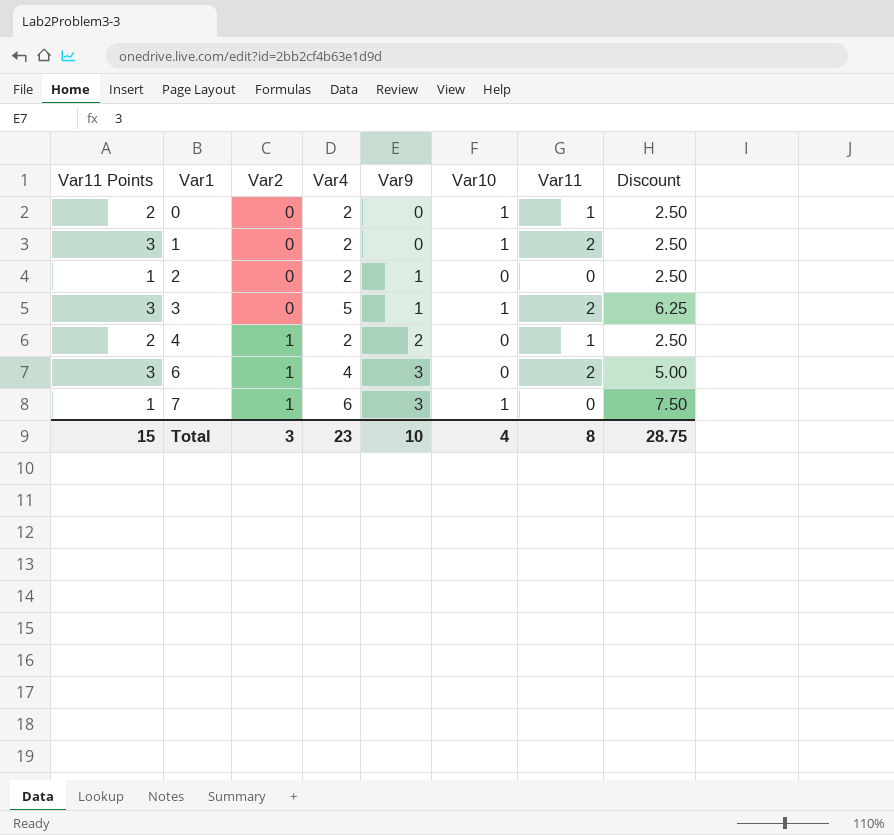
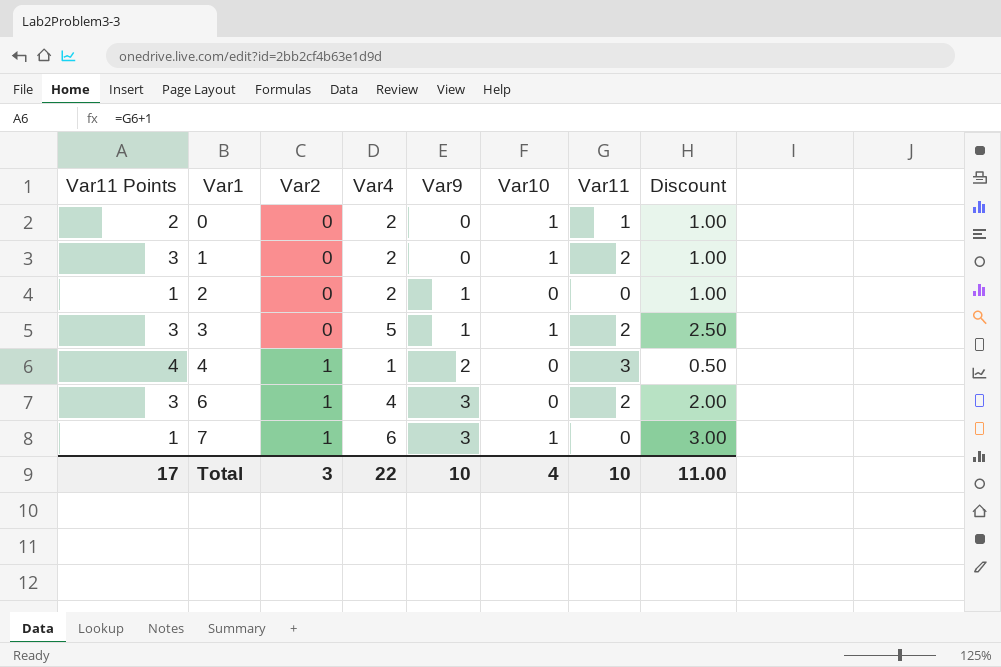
column Discount | formula: [Var4] * 1.25 -> [Var4] * 0.5
4 | Var11 Points: 2 -> 4
4 | Var4: 2 -> 1
4 | Var11: 1 -> 3
Total | Var11 Points: 15 -> 17
Total | Var4: 23 -> 22
Total | Var11: 8 -> 10
Total | Discount: 28.75 -> 11.00

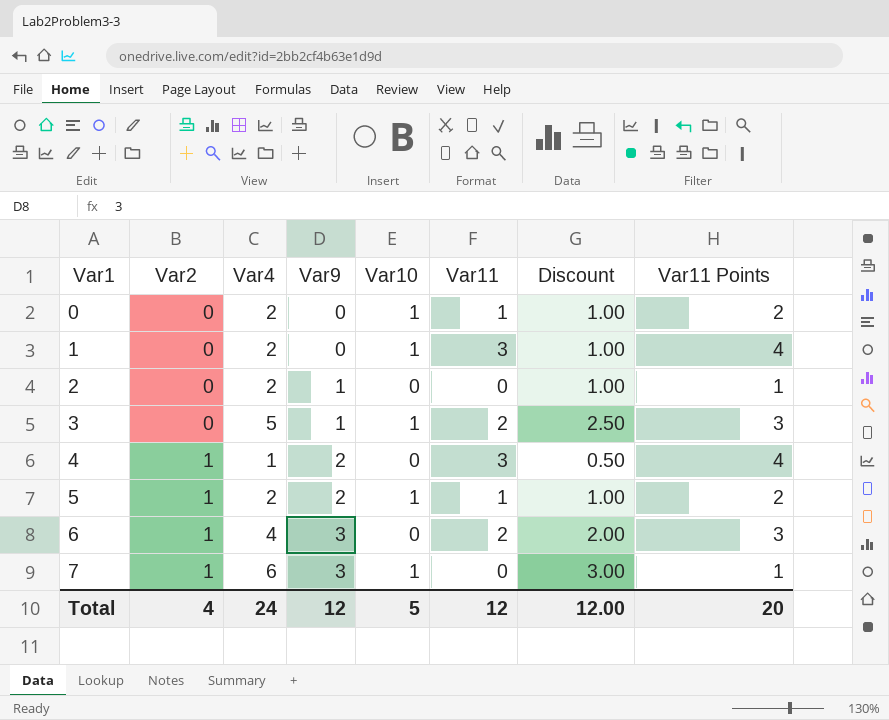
column Var11 Points | position: 1 -> 8
1 | Var11: 2 -> 3
1 | Var11 Points: 3 -> 4
row 5: none -> 1 | 2 | 2 | 1 | 1 | 1.00 | 2
Total | Var2: 3 -> 4
Total | Var4: 22 -> 24
Total | Var9: 10 -> 12
Total | Var10: 4 -> 5
Total | Var11: 10 -> 12
Total | Discount: 11.00 -> 12.00
Total | Var11 Points: 17 -> 20

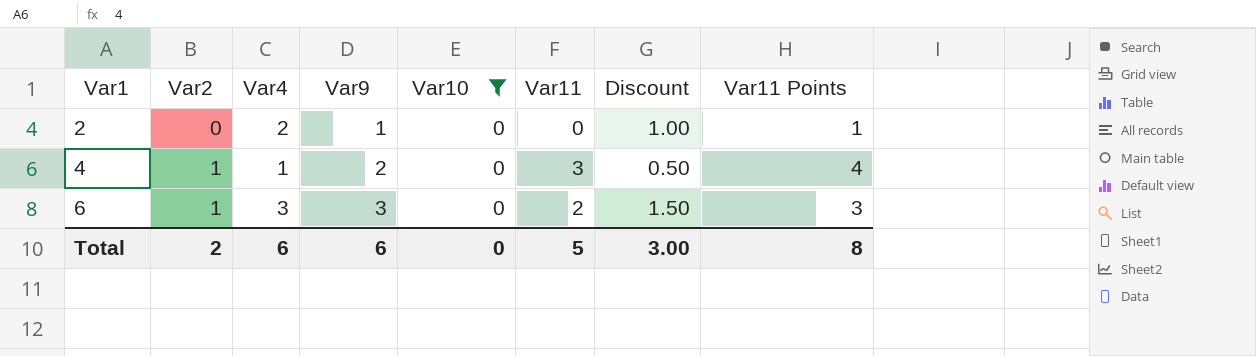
filter: none -> Var10 = 0
6 | Var4: 4 -> 3
6 | Discount: 2.00 -> 1.50
Total | Var2: 4 -> 2
Total | Var4: 24 -> 6
Total | Var9: 12 -> 6
Total | Var10: 5 -> 0
Total | Var11: 12 -> 5
Total | Discount: 12.00 -> 3.00
Total | Var11 Points: 20 -> 8

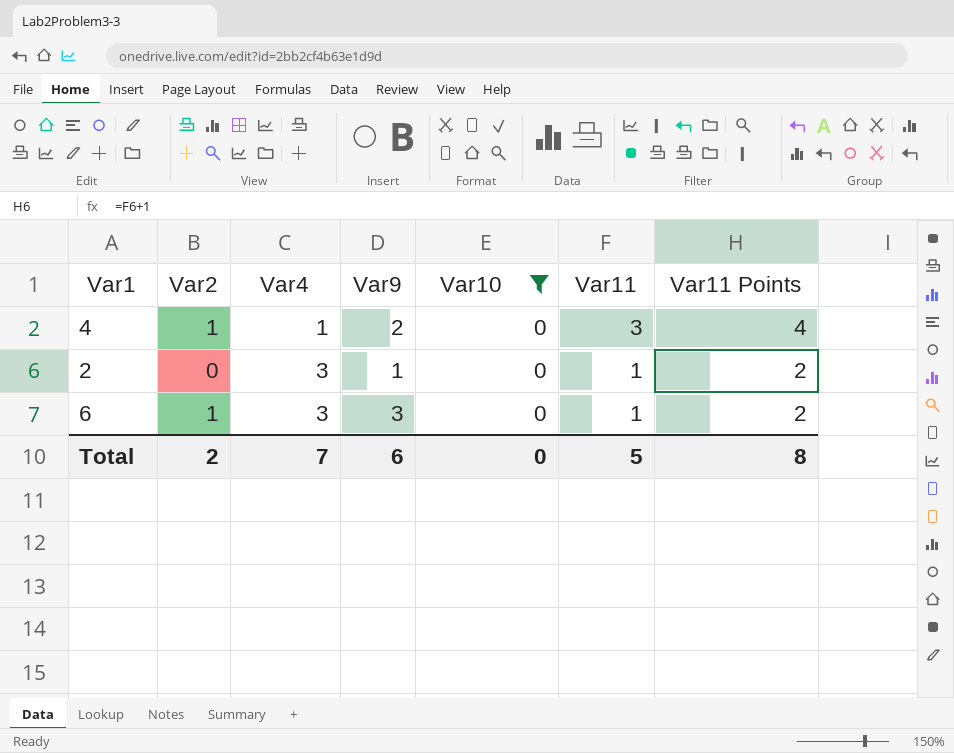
row order: Var1 ascending -> Var4 ascending
column Discount | formula: [Var4] * 0.5 -> none
2 | Var4: 2 -> 3
2 | Var11: 0 -> 1
2 | Var11 Points: 1 -> 2
6 | Var11: 2 -> 1
6 | Var11 Points: 3 -> 2
Total | Var4: 6 -> 7

